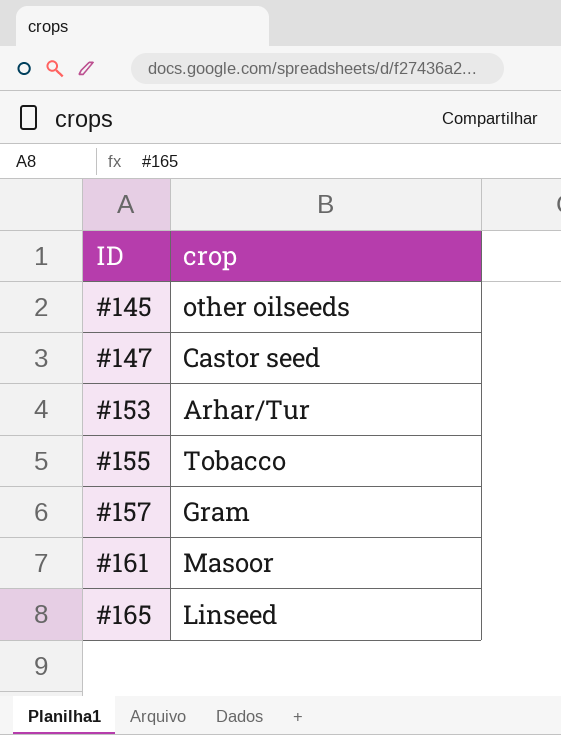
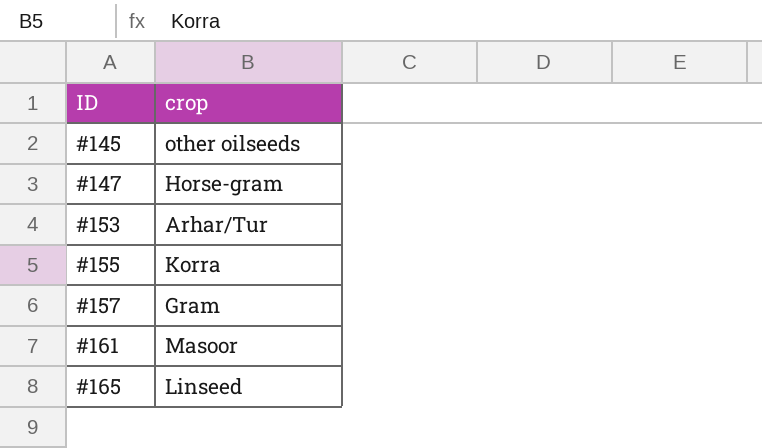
#147 | crop: Castor seed -> Horse-gram
#155 | crop: Tobacco -> Korra

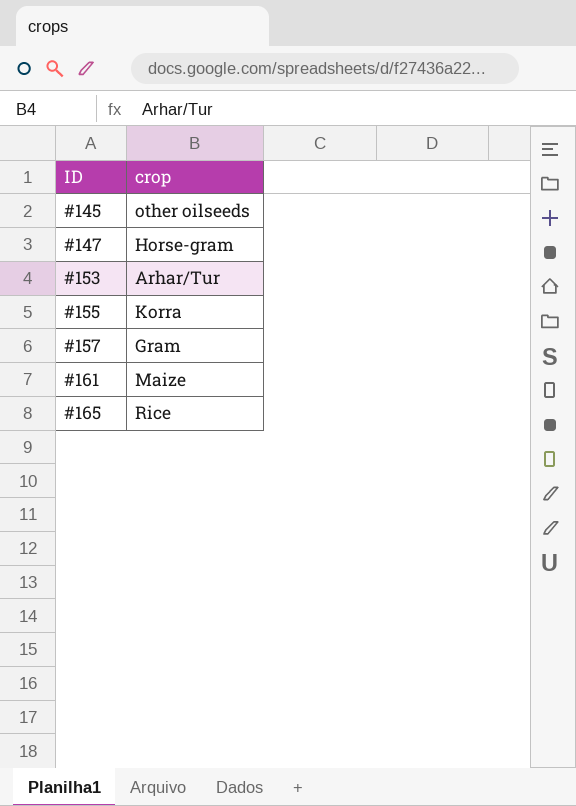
#161 | crop: Masoor -> Maize
#165 | crop: Linseed -> Rice

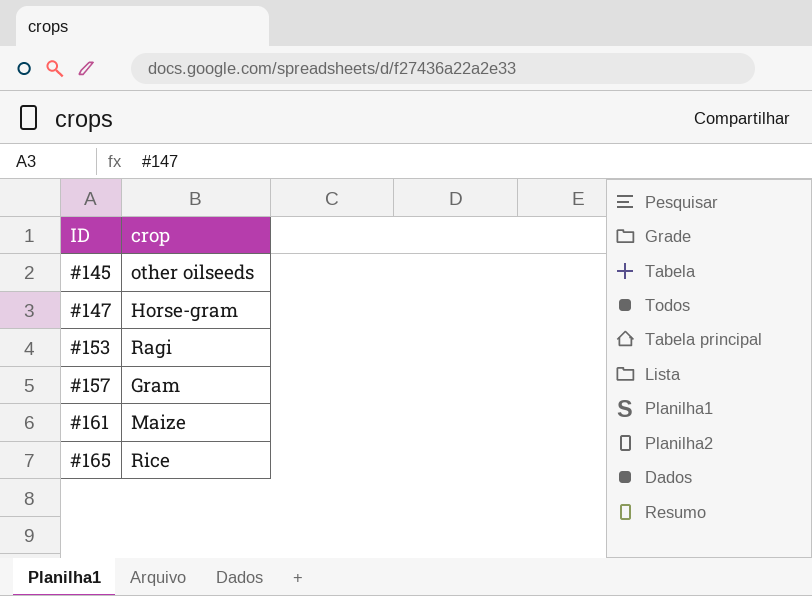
row #155: Korra -> none
#153 | crop: Arhar/Tur -> Ragi

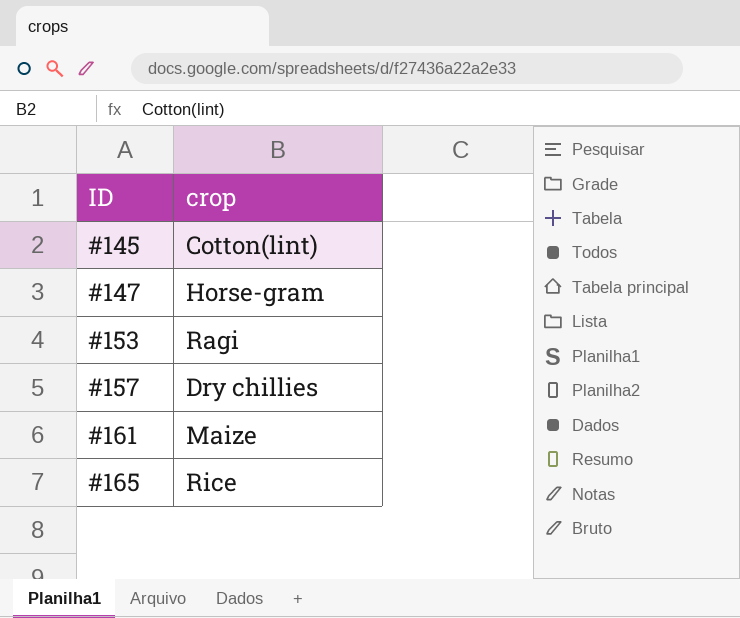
#145 | crop: other oilseeds -> Cotton(lint)
#157 | crop: Gram -> Dry chillies

